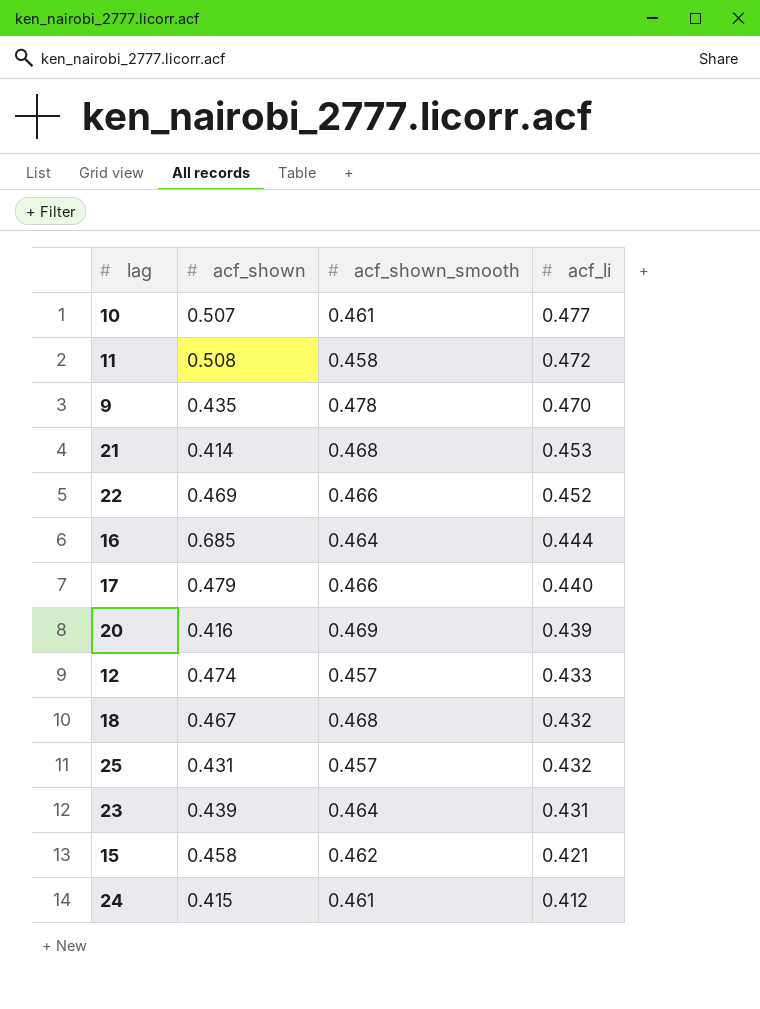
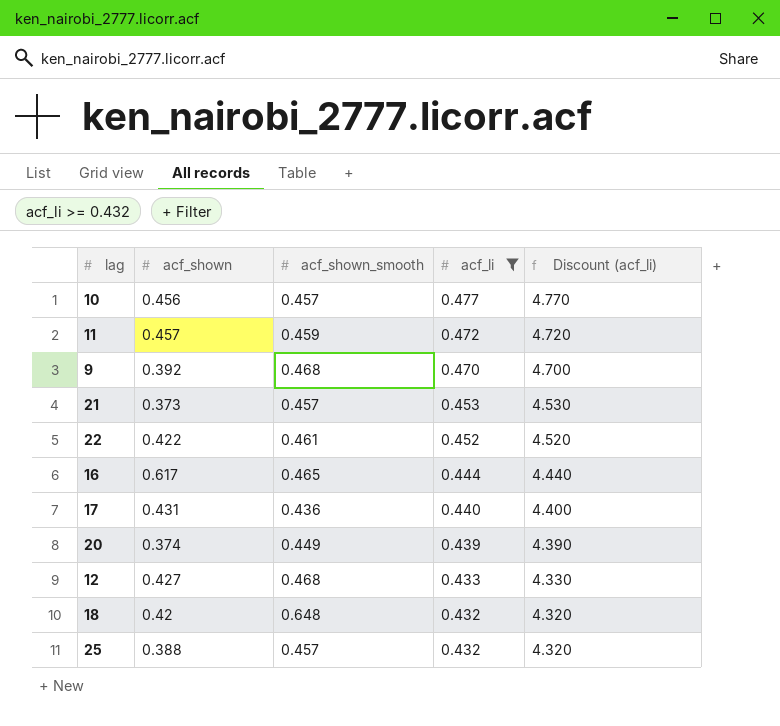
filter: none -> acf_li >= 0.432
column Discount (acf_li) | formula: none -> [acf_li] * 10
10 | acf_shown: 0.507 -> 0.456
10 | acf_shown_smooth: 0.461 -> 0.457
11 | acf_shown: 0.508 -> 0.457
11 | acf_shown_smooth: 0.458 -> 0.459
9 | acf_shown: 0.435 -> 0.392
9 | acf_shown_smooth: 0.478 -> 0.468
21 | acf_shown: 0.414 -> 0.373
21 | acf_shown_smooth: 0.468 -> 0.457
22 | acf_shown: 0.469 -> 0.422
22 | acf_shown_smooth: 0.466 -> 0.461
16 | acf_shown: 0.685 -> 0.617
16 | acf_shown_smooth: 0.464 -> 0.465
17 | acf_shown: 0.479 -> 0.431
17 | acf_shown_smooth: 0.466 -> 0.436
20 | acf_shown: 0.416 -> 0.374
20 | acf_shown_smooth: 0.469 -> 0.449
12 | acf_shown: 0.474 -> 0.427
12 | acf_shown_smooth: 0.457 -> 0.468
18 | acf_shown: 0.467 -> 0.42
18 | acf_shown_smooth: 0.468 -> 0.648
25 | acf_shown: 0.431 -> 0.388

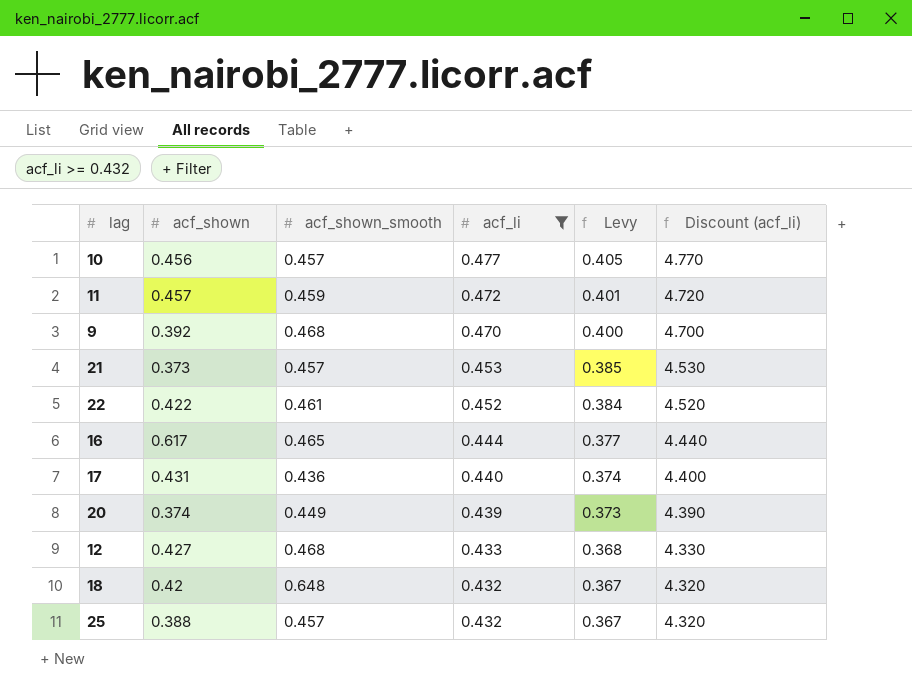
column Levy | formula: none -> [acf_li] * 0.85

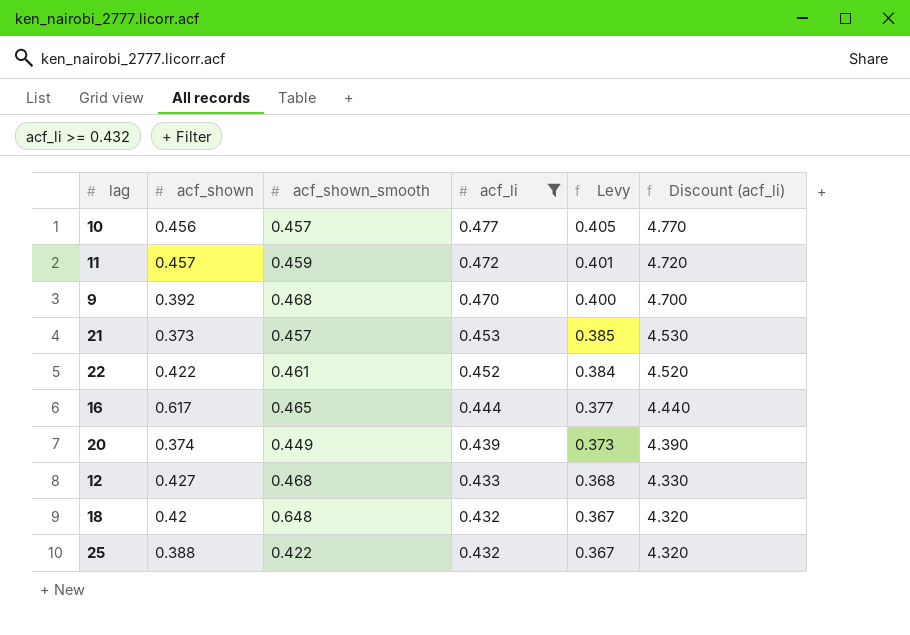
row 17: 0.431 | 0.436 | 0.440 | 0.374 | 4.400 -> none
25 | acf_shown_smooth: 0.457 -> 0.422

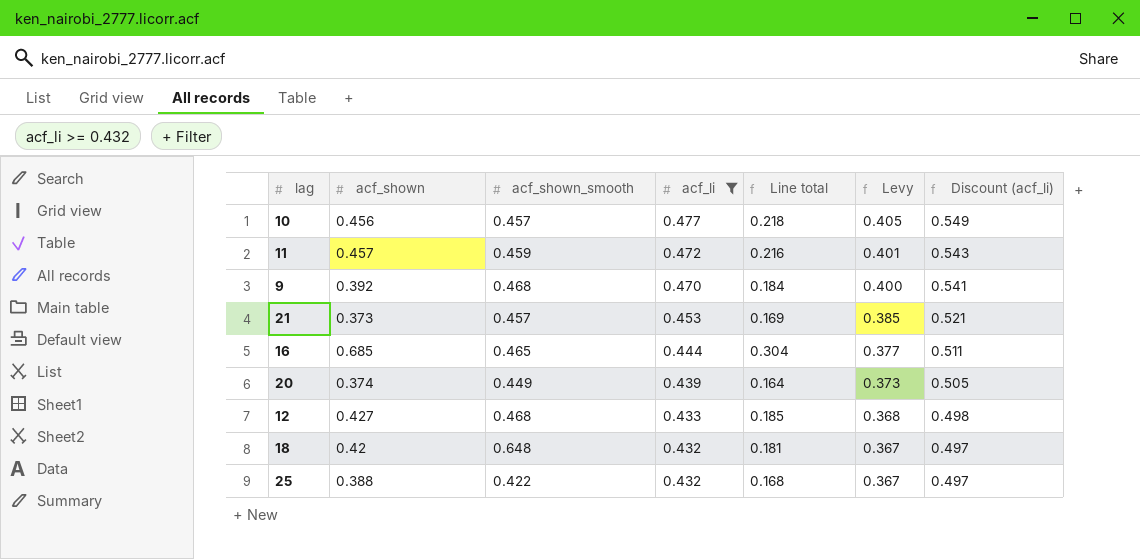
column Line total | formula: none -> [acf_shown] * [acf_li]
column Discount (acf_li) | formula: [acf_li] * 10 -> [acf_li] * 1.15
row 22: 0.422 | 0.461 | 0.452 | 0.384 | 4.520 -> none
16 | acf_shown: 0.617 -> 0.685

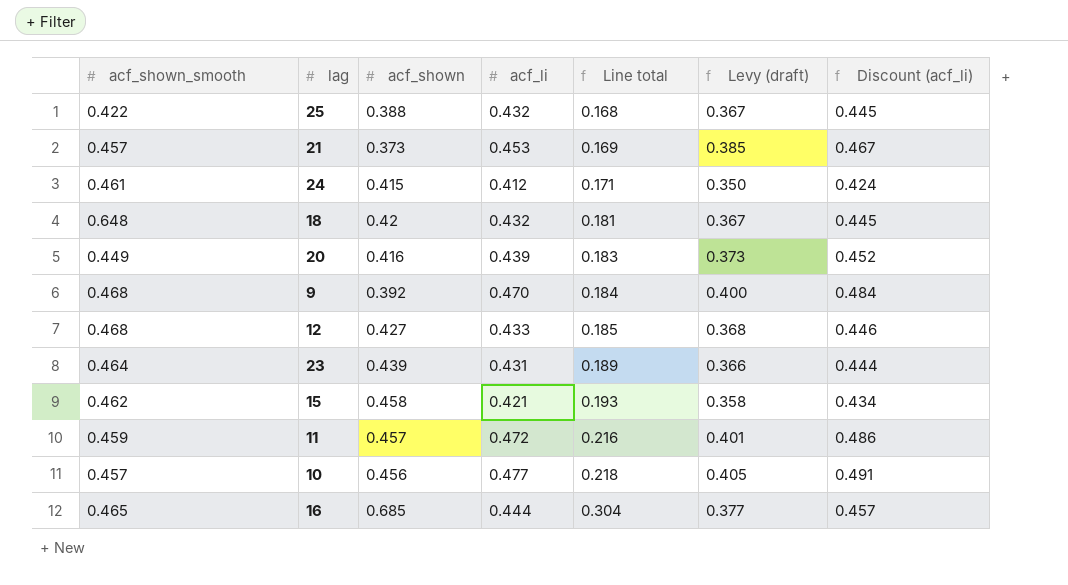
filter: acf_li >= 0.432 -> none
row order: acf_li descending -> Line total ascending
column acf_shown_smooth | position: 3 -> 1
column name: Levy -> Levy (draft)
column Discount (acf_li) | formula: [acf_li] * 1.15 -> [acf_li] * 1.03
20 | acf_shown: 0.374 -> 0.416
20 | Line total: 0.164 -> 0.183

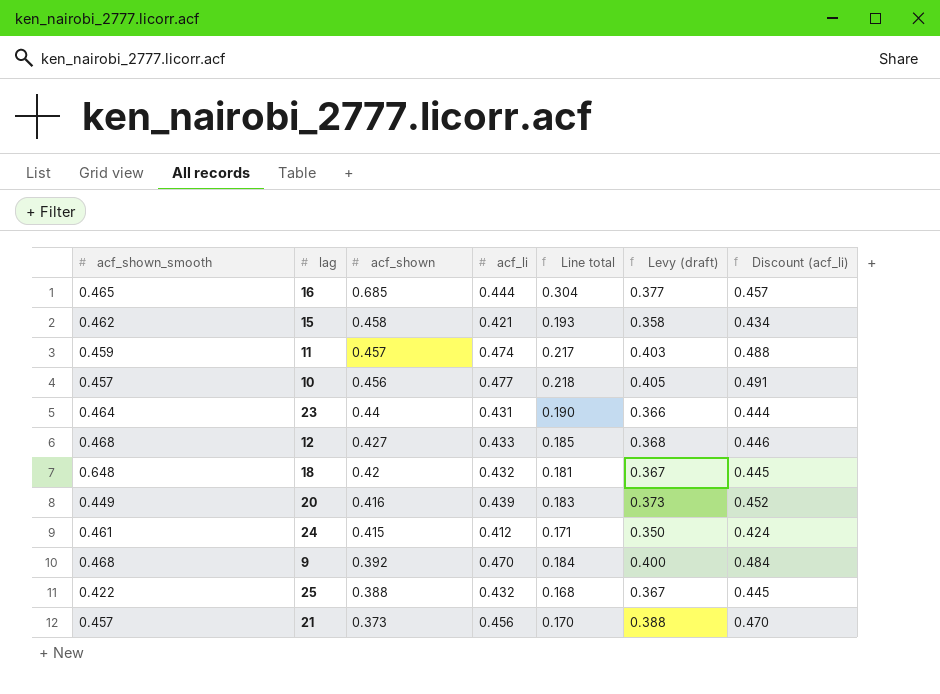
row order: Line total ascending -> acf_shown descending
11 | acf_li: 0.472 -> 0.474
11 | Line total: 0.216 -> 0.217
11 | Levy (draft): 0.401 -> 0.403
11 | Discount (acf_li): 0.486 -> 0.488
23 | acf_shown: 0.439 -> 0.44
23 | Line total: 0.189 -> 0.190
21 | acf_li: 0.453 -> 0.456
21 | Line total: 0.169 -> 0.170
21 | Levy (draft): 0.385 -> 0.388
21 | Discount (acf_li): 0.467 -> 0.470

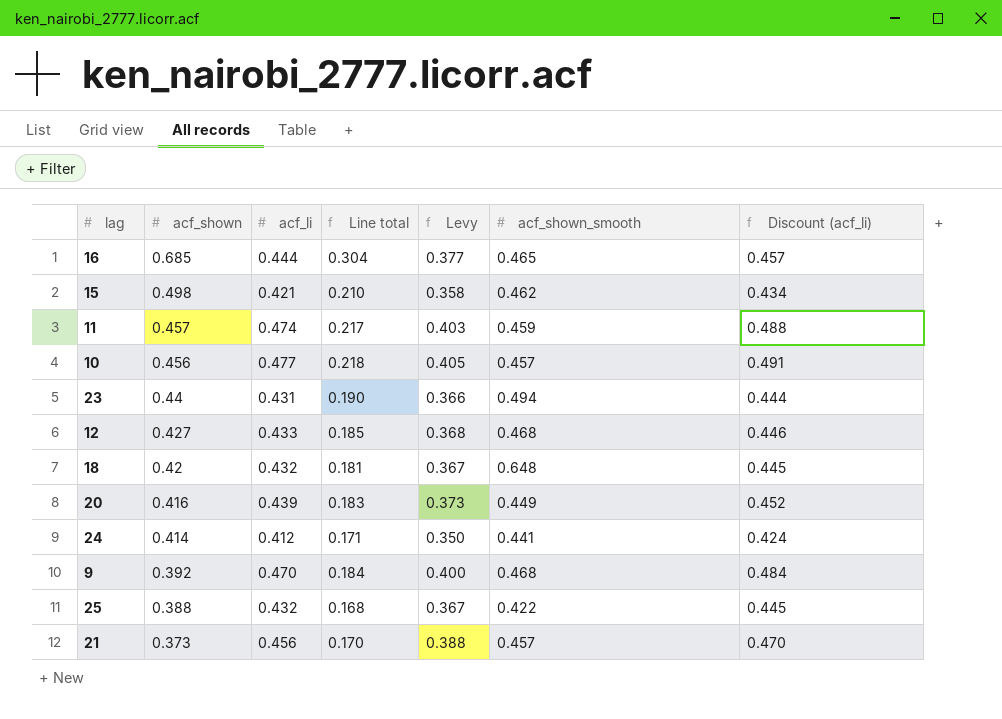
column name: Levy (draft) -> Levy
column acf_shown_smooth | position: 1 -> 6
15 | acf_shown: 0.458 -> 0.498
15 | Line total: 0.193 -> 0.210
23 | acf_shown_smooth: 0.464 -> 0.494
24 | acf_shown: 0.415 -> 0.414
24 | acf_shown_smooth: 0.461 -> 0.441

